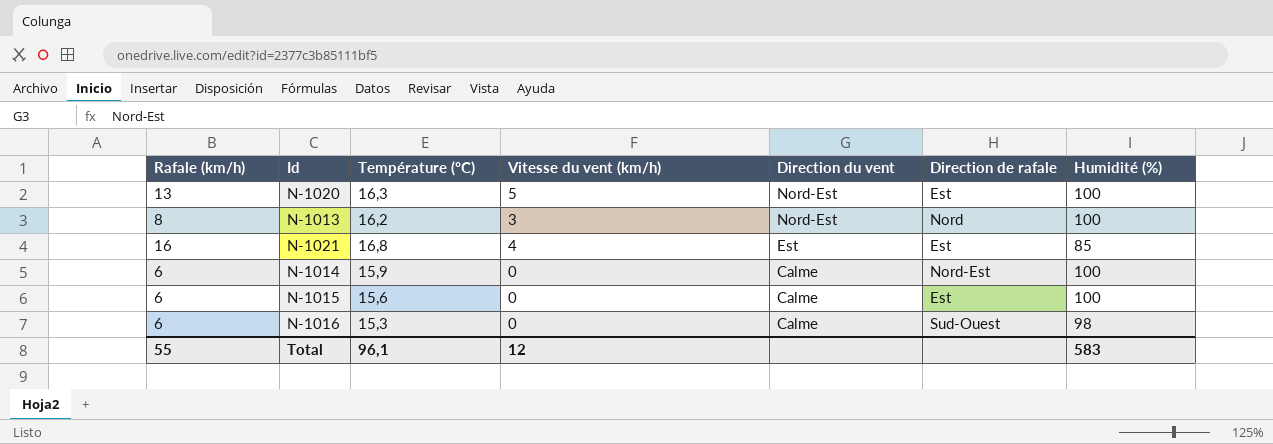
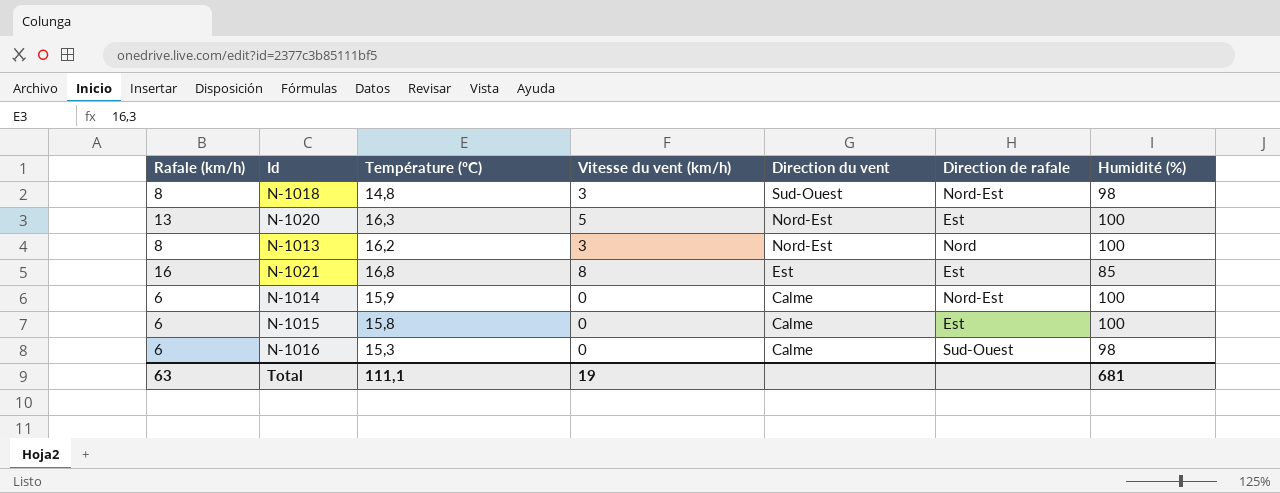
row N-1018: none -> 8 | 14,8 | 3 | Sud-Ouest | Nord-Est | 98
N-1021 | Vitesse du vent (km/h): 4 -> 8
N-1015 | Température (ºC): 15,6 -> 15,8
Total | Rafale (km/h): 55 -> 63
Total | Température (ºC): 96,1 -> 111,1
Total | Vitesse du vent (km/h): 12 -> 19
Total | Humidité (%): 583 -> 681

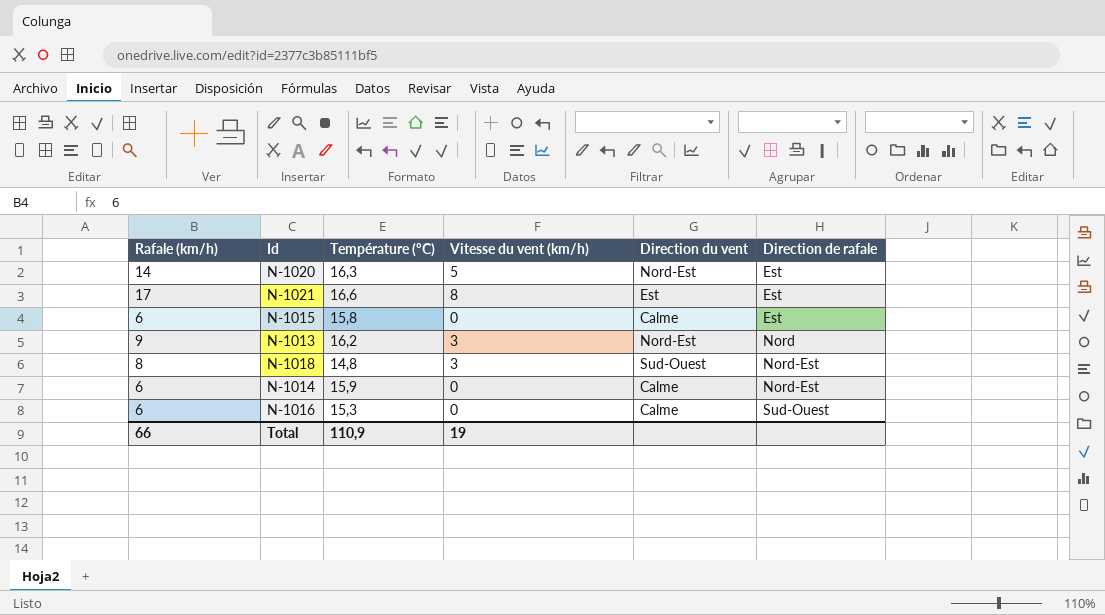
row order: Direction du vent descending -> Direction de rafale ascending
column Humidité (%) | position: 7 -> none
N-1020 | Rafale (km/h): 13 -> 14
N-1021 | Rafale (km/h): 16 -> 17
N-1021 | Température (ºC): 16,8 -> 16,6
N-1013 | Rafale (km/h): 8 -> 9
Total | Rafale (km/h): 63 -> 66
Total | Température (ºC): 111,1 -> 110,9

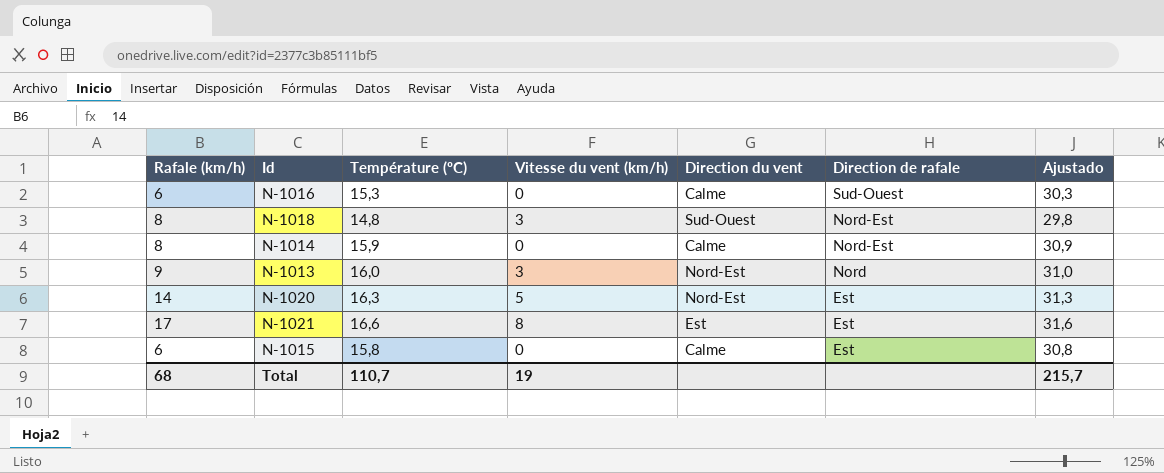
row order: Direction de rafale ascending -> Direction de rafale descending
column Ajustado | formula: none -> [Température (ºC)] + 15
N-1014 | Rafale (km/h): 6 -> 8
N-1013 | Température (ºC): 16,2 -> 16,0
Total | Rafale (km/h): 66 -> 68
Total | Température (ºC): 110,9 -> 110,7

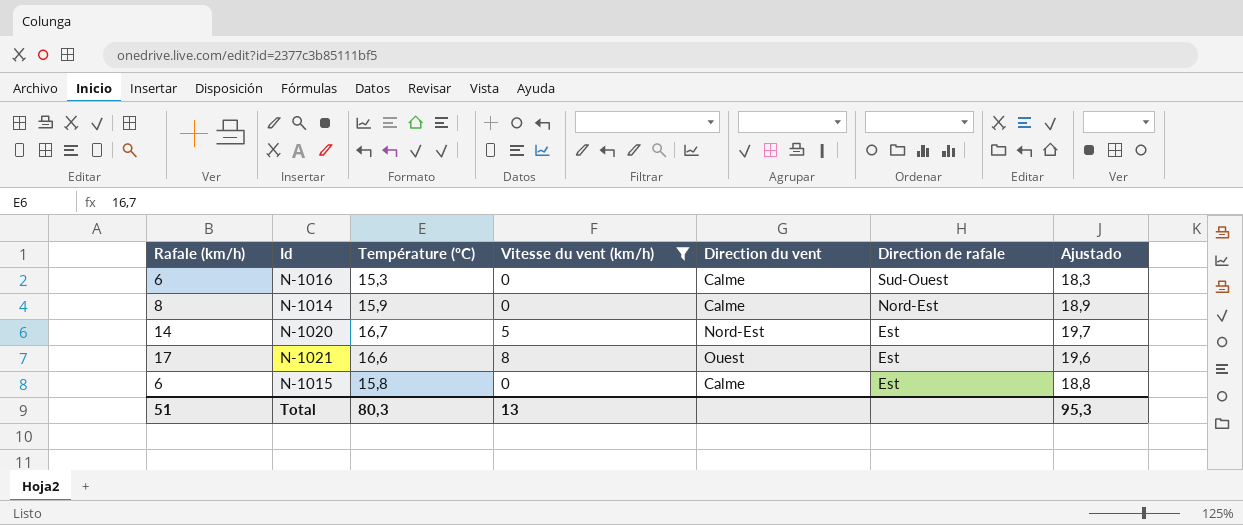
filter: none -> Vitesse du vent (km/h) != 3
column Ajustado | formula: [Température (ºC)] + 15 -> [Température (ºC)] + 3
N-1020 | Température (ºC): 16,3 -> 16,7
N-1021 | Direction du vent: Est -> Ouest
Total | Rafale (km/h): 68 -> 51
Total | Température (ºC): 110,7 -> 80,3
Total | Vitesse du vent (km/h): 19 -> 13
Total | Ajustado: 215,7 -> 95,3

